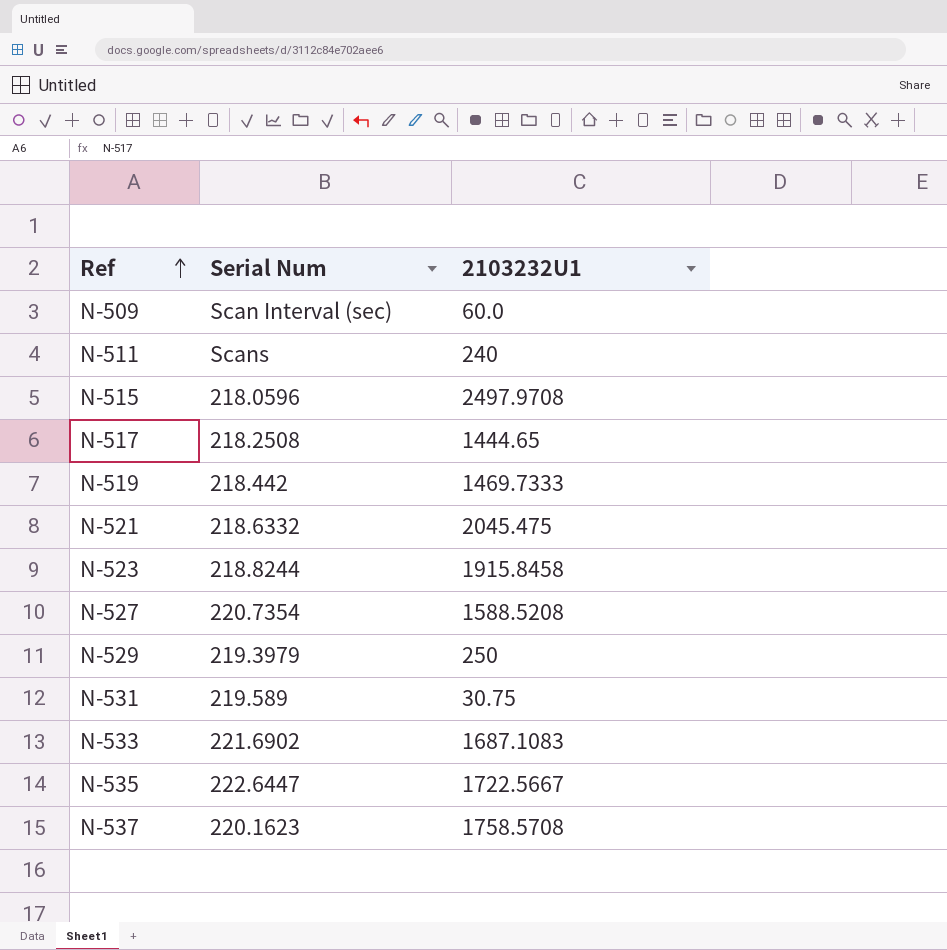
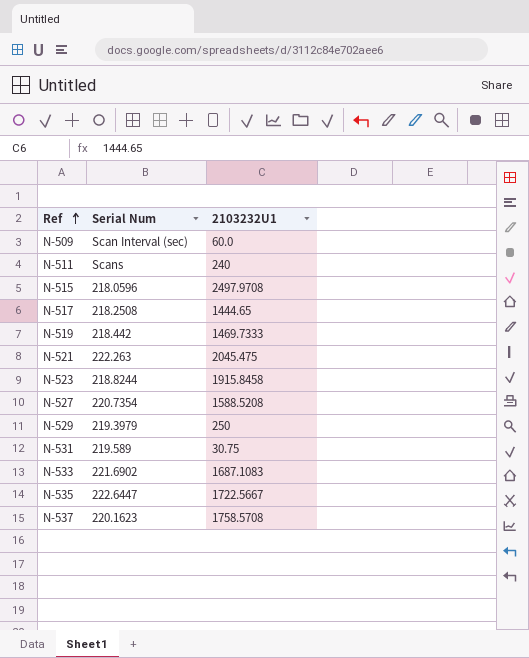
N-521 | Serial Num: 218.6332 -> 222.263

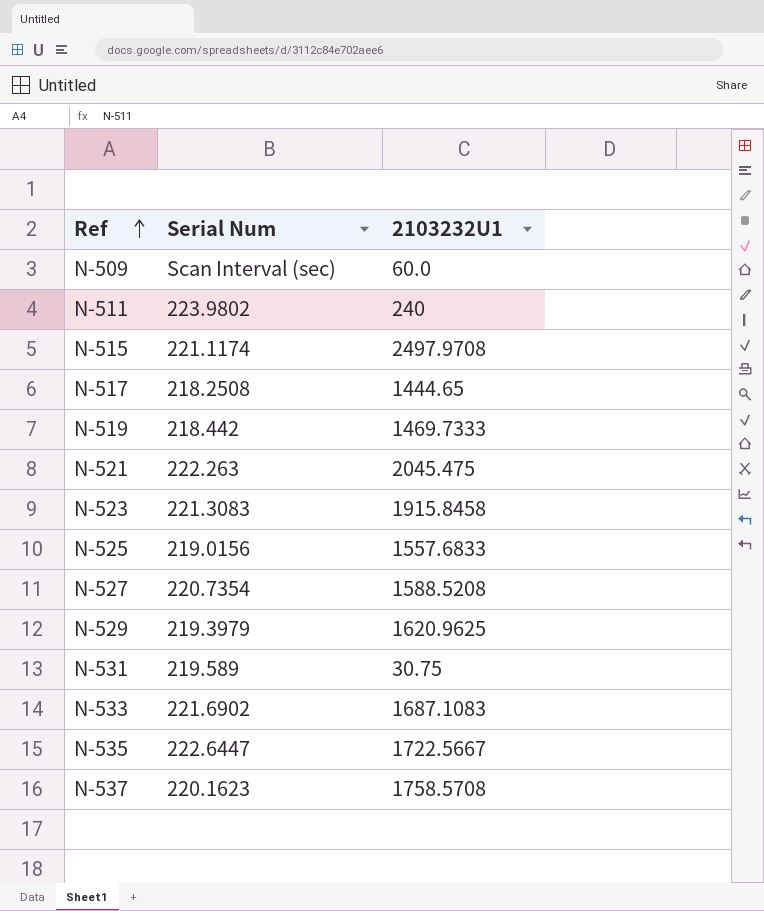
N-511 | Serial Num: Scans -> 223.9802
N-515 | Serial Num: 218.0596 -> 221.1174
N-523 | Serial Num: 218.8244 -> 221.3083
row N-525: none -> 219.0156 | 1557.6833
N-529 | 2103232U1: 250 -> 1620.9625

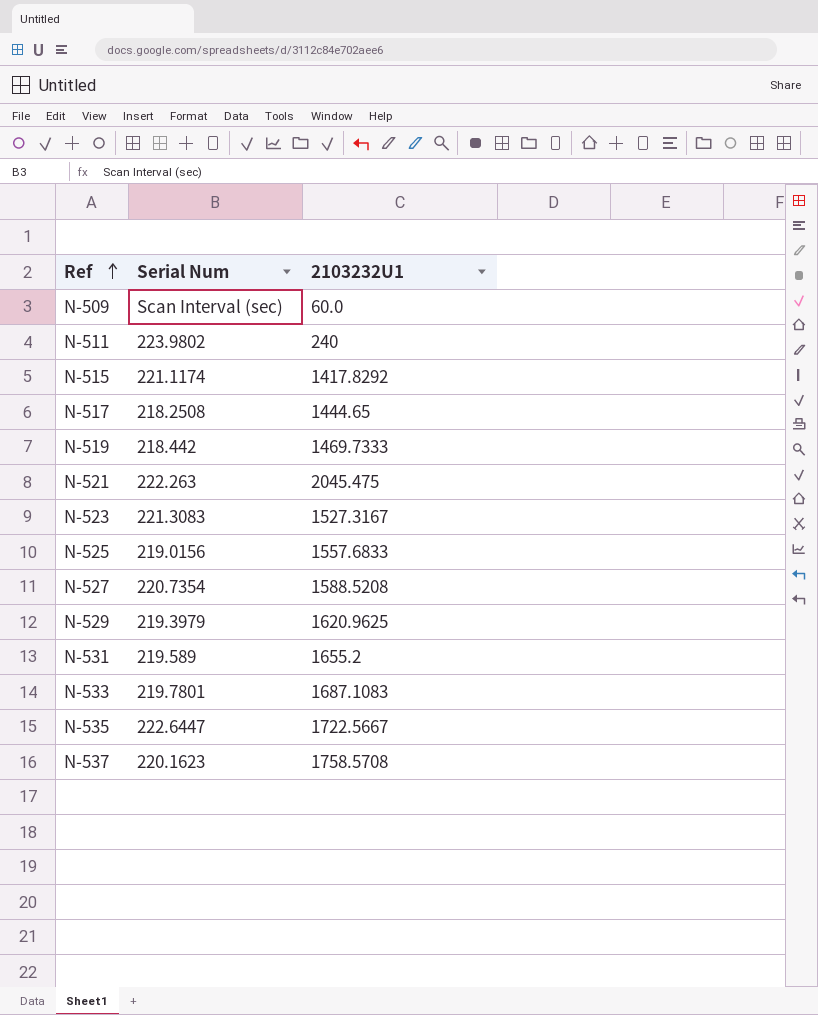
N-515 | 2103232U1: 2497.9708 -> 1417.8292
N-523 | 2103232U1: 1915.8458 -> 1527.3167
N-531 | 2103232U1: 30.75 -> 1655.2
N-533 | Serial Num: 221.6902 -> 219.7801

